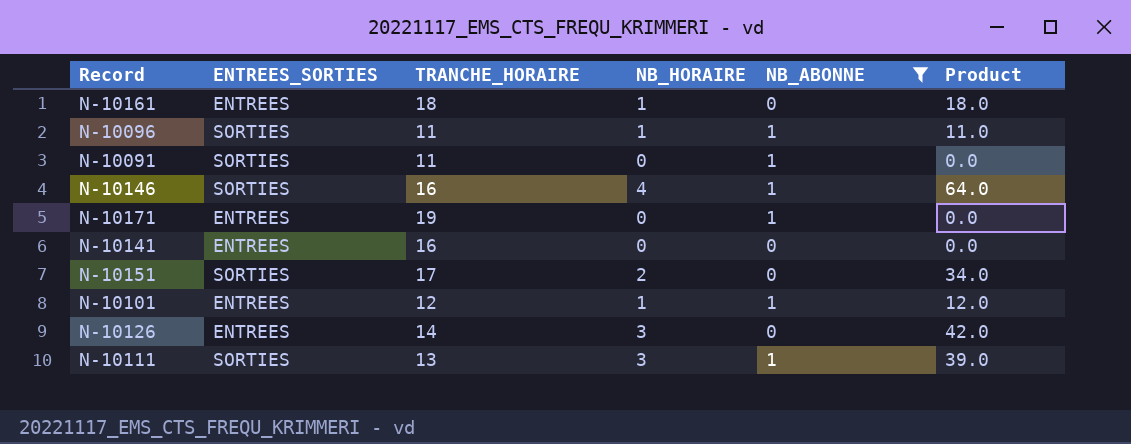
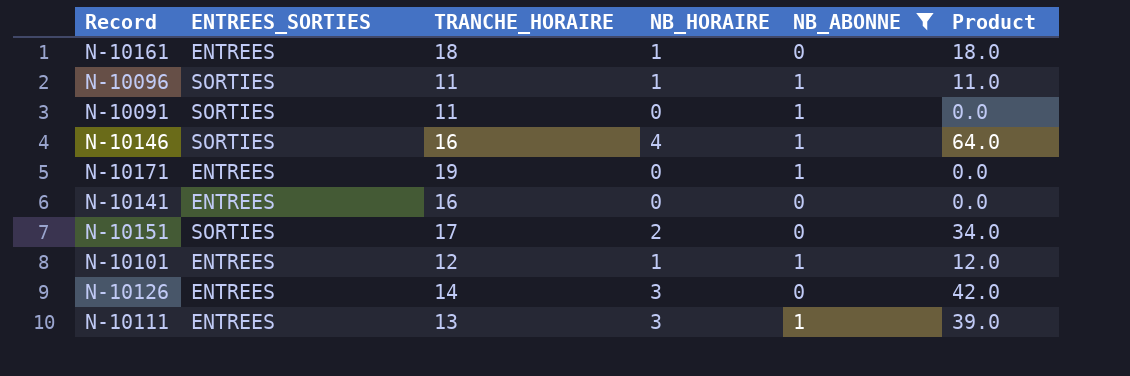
N-10111 | ENTREES_SORTIES: SORTIES -> ENTREES

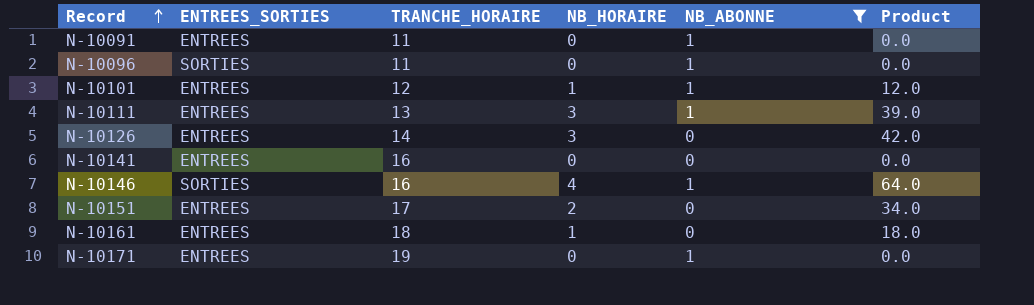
row order: none -> Record ascending
N-10091 | ENTREES_SORTIES: SORTIES -> ENTREES
N-10096 | NB_HORAIRE: 1 -> 0
N-10096 | Product: 11.0 -> 0.0
N-10151 | ENTREES_SORTIES: SORTIES -> ENTREES

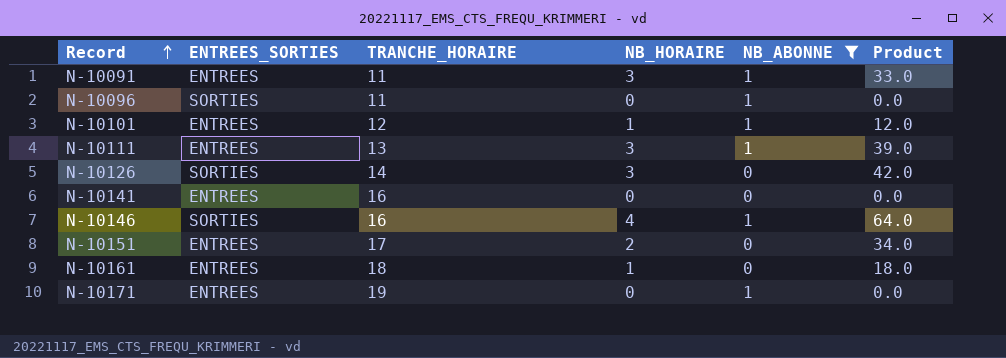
N-10091 | NB_HORAIRE: 0 -> 3
N-10091 | Product: 0.0 -> 33.0
N-10126 | ENTREES_SORTIES: ENTREES -> SORTIES

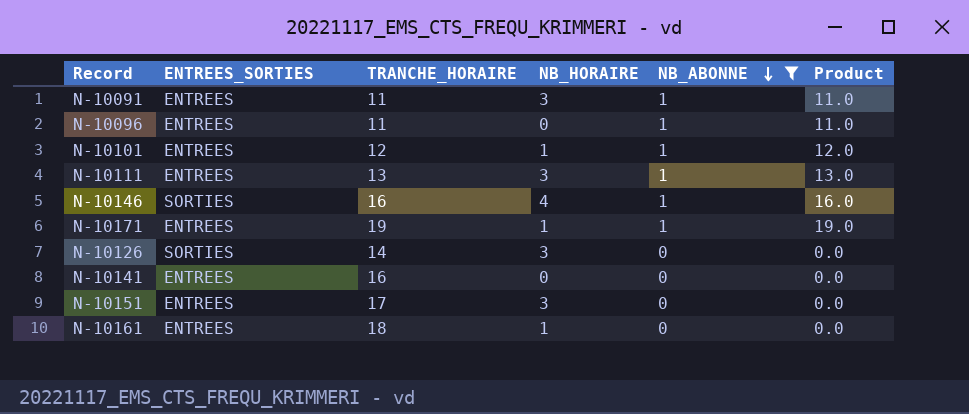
row order: Record ascending -> NB_ABONNE descending
column Product | formula: [TRANCHE_HORAIRE] * [NB_HORAIRE] -> [TRANCHE_HORAIRE] * [NB_ABONNE]
N-10096 | ENTREES_SORTIES: SORTIES -> ENTREES
N-10171 | NB_HORAIRE: 0 -> 1
N-10151 | NB_HORAIRE: 2 -> 3

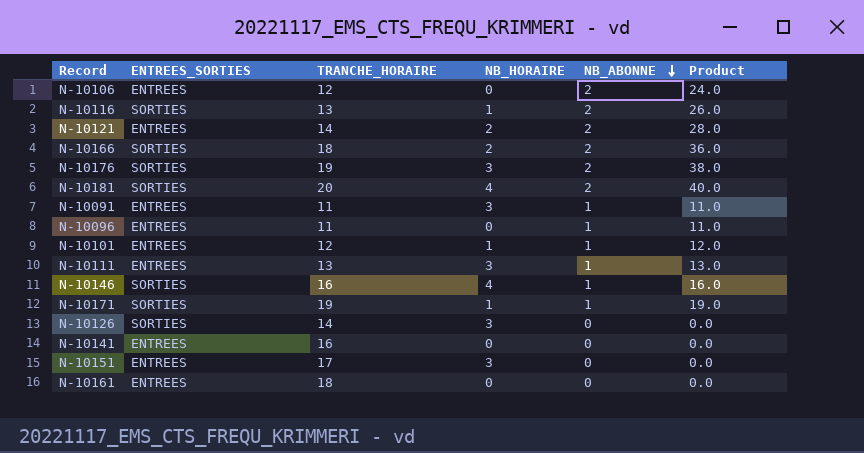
filter: NB_ABONNE != 2 -> none
N-10171 | ENTREES_SORTIES: ENTREES -> SORTIES
N-10161 | NB_HORAIRE: 1 -> 0

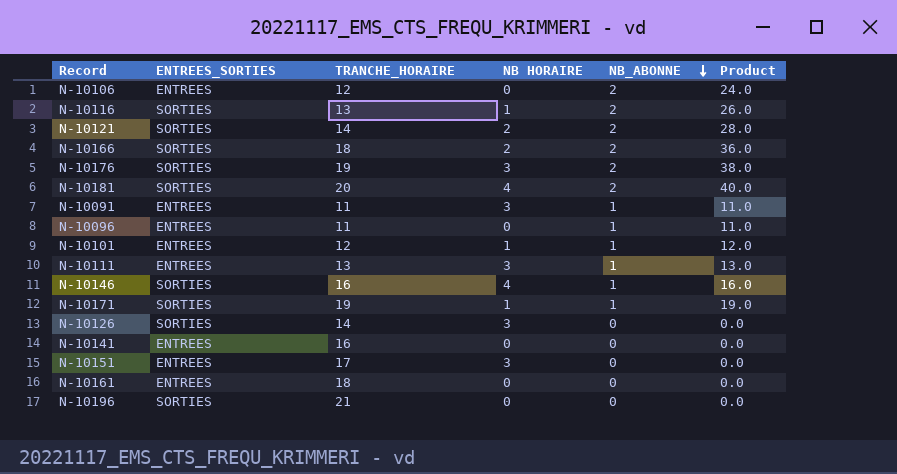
column name: NB_HORAIRE -> NB HORAIRE
N-10121 | ENTREES_SORTIES: ENTREES -> SORTIES
row N-10196: none -> SORTIES | 21 | 0 | 0 | 0.0

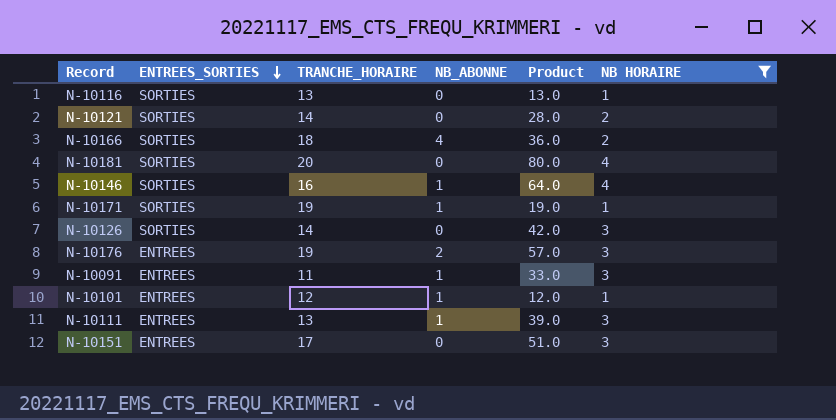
filter: none -> NB HORAIRE != 0
row order: NB_ABONNE descending -> ENTREES_SORTIES descending
column Product | formula: [TRANCHE_HORAIRE] * [NB_ABONNE] -> [TRANCHE_HORAIRE] * [NB HORAIRE]
column NB HORAIRE | position: 4 -> 6
N-10116 | NB_ABONNE: 2 -> 0
N-10121 | NB_ABONNE: 2 -> 0
N-10166 | NB_ABONNE: 2 -> 4
N-10181 | NB_ABONNE: 2 -> 0
N-10176 | ENTREES_SORTIES: SORTIES -> ENTREES

